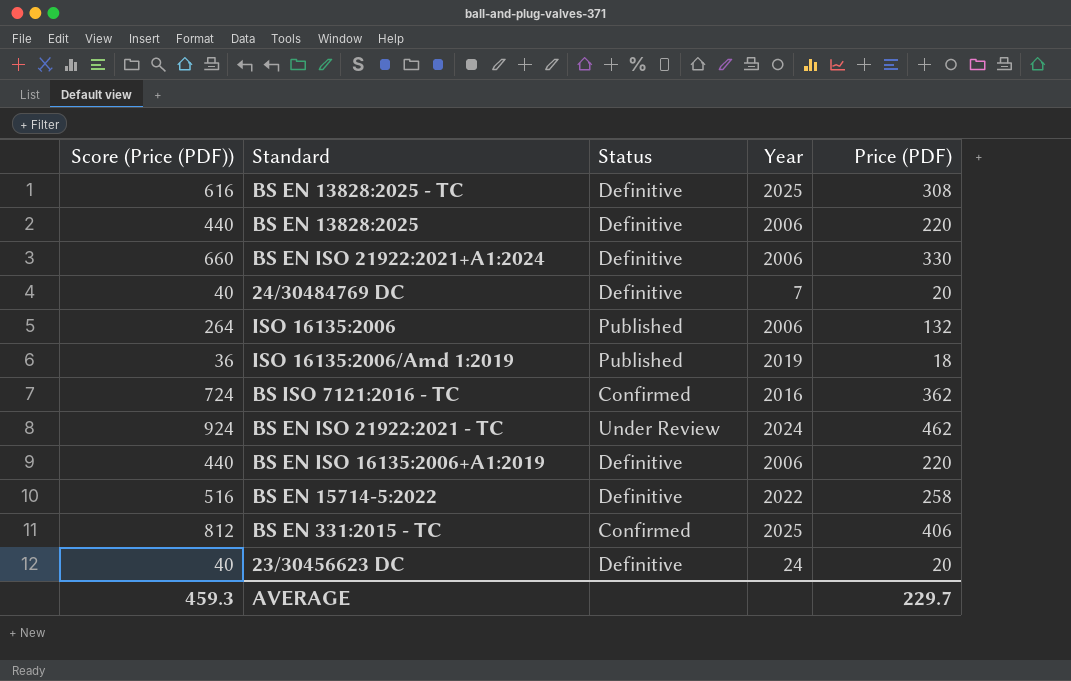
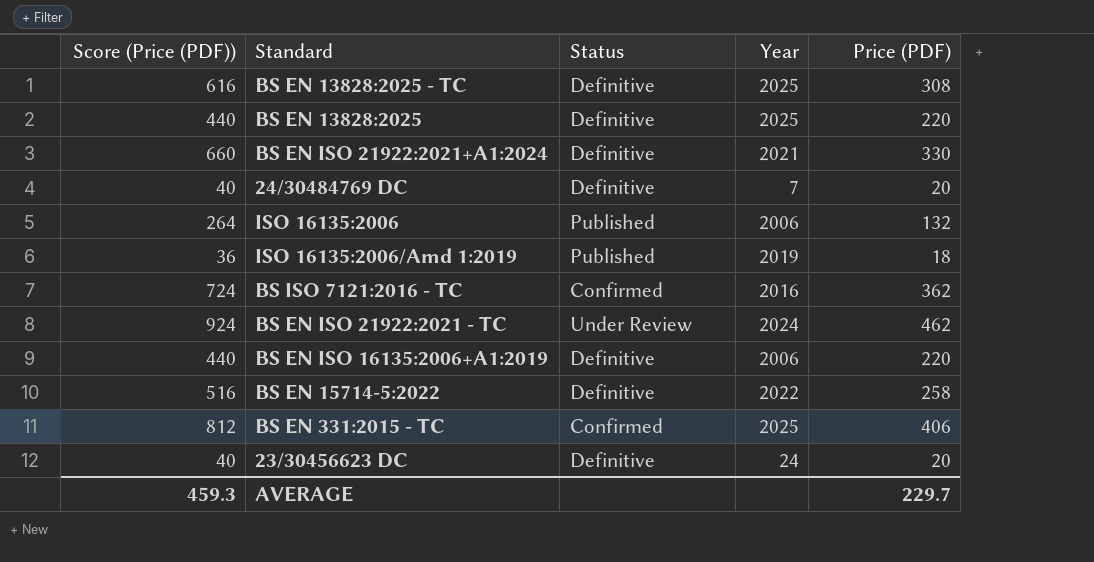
BS EN 13828:2025 | Year: 2006 -> 2025
BS EN ISO 21922:2021+A1:2024 | Year: 2006 -> 2021

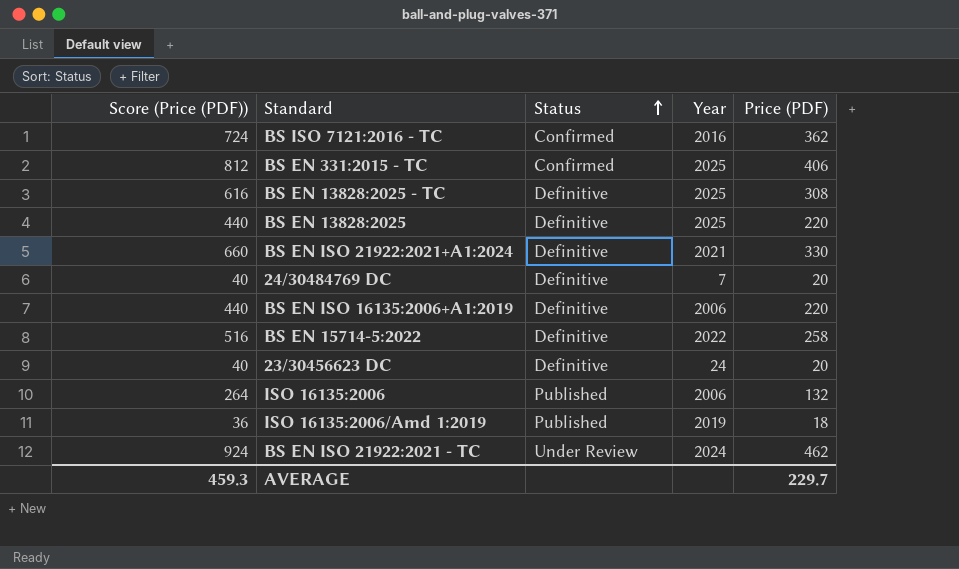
row order: none -> Status ascending

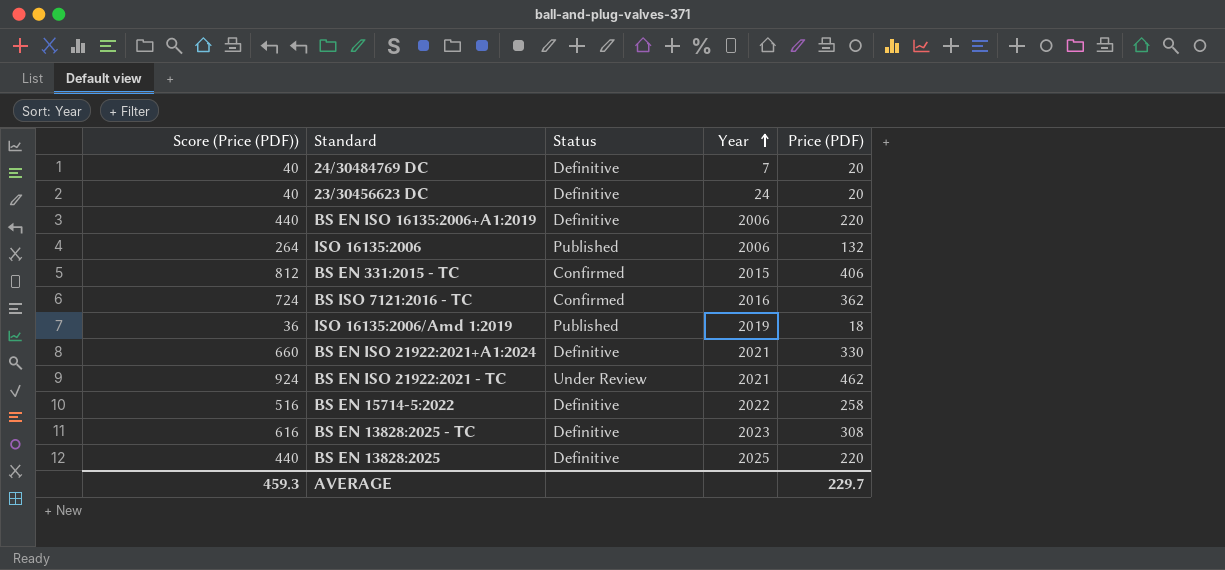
row order: Status ascending -> Year ascending
BS EN 331:2015 - TC | Year: 2025 -> 2015
BS EN ISO 21922:2021 - TC | Year: 2024 -> 2021
BS EN 13828:2025 - TC | Year: 2025 -> 2023

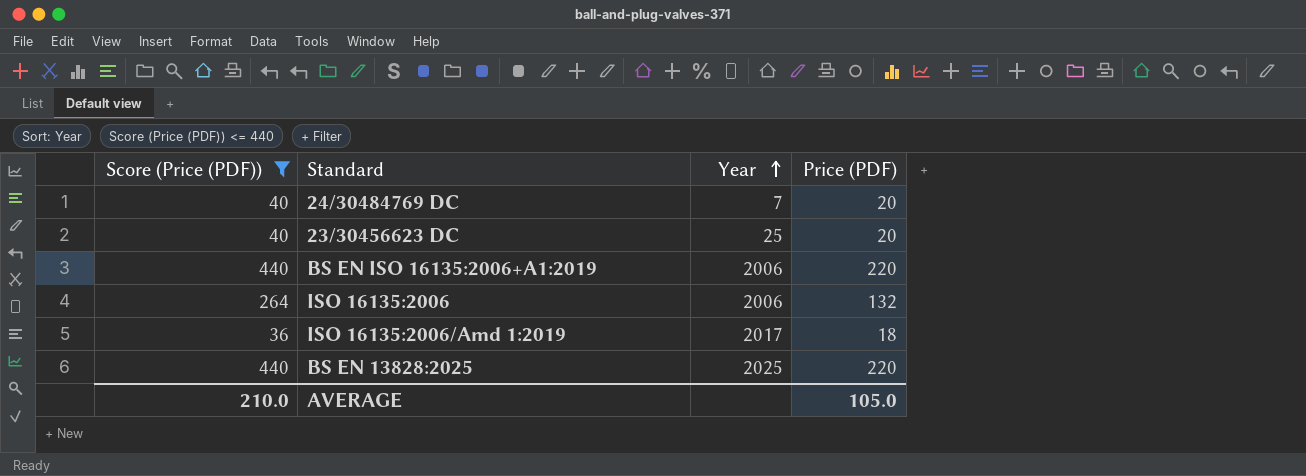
filter: none -> Score (Price (PDF)) <= 440
column Status | position: 3 -> none
23/30456623 DC | Year: 24 -> 25
ISO 16135:2006/Amd 1:2019 | Year: 2019 -> 2017
AVERAGE | Score (Price (PDF)): 459.3 -> 210.0
AVERAGE | Price (PDF): 229.7 -> 105.0

